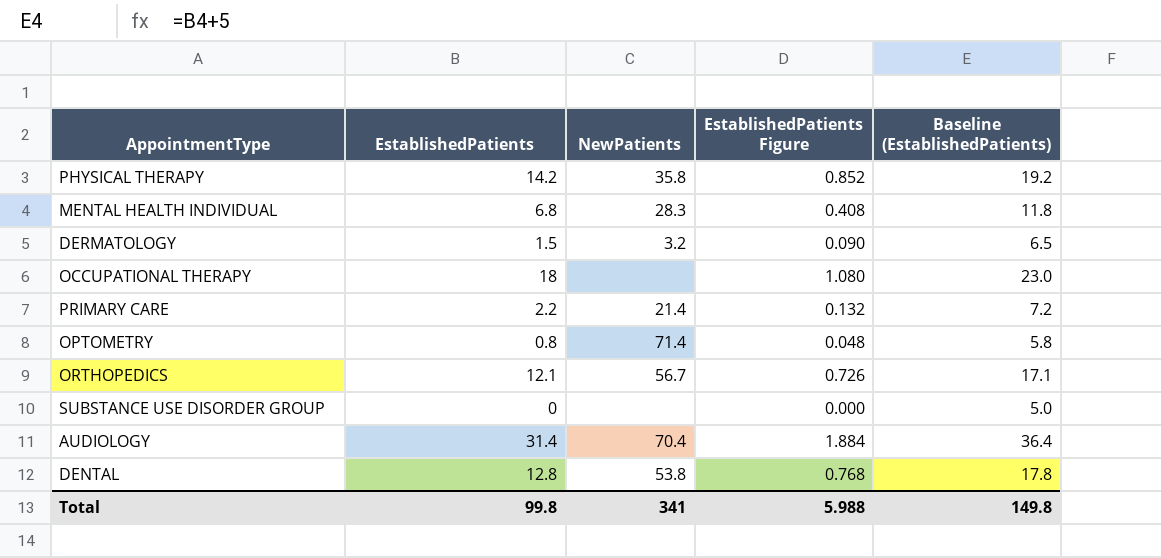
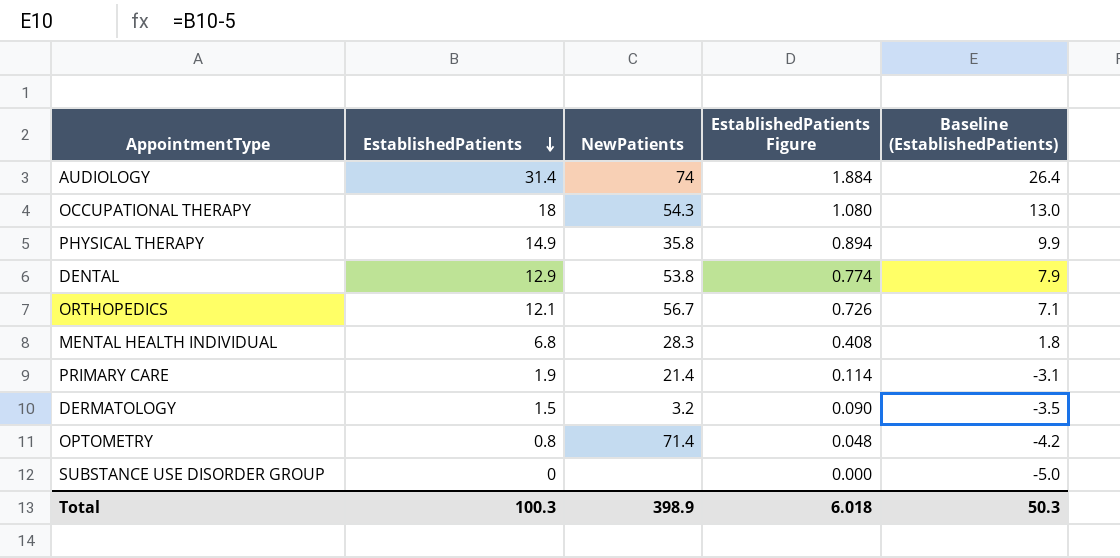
row order: none -> EstablishedPatients descending
column Baseline (EstablishedPatients) | formula: [EstablishedPatients] + 5 -> [EstablishedPatients] - 5
AUDIOLOGY | NewPatients: 70.4 -> 74
OCCUPATIONAL THERAPY | NewPatients: none -> 54.3
PHYSICAL THERAPY | EstablishedPatients: 14.2 -> 14.9
PHYSICAL THERAPY | EstablishedPatients Figure: 0.852 -> 0.894
DENTAL | EstablishedPatients: 12.8 -> 12.9
DENTAL | EstablishedPatients Figure: 0.768 -> 0.774
PRIMARY CARE | EstablishedPatients: 2.2 -> 1.9
PRIMARY CARE | EstablishedPatients Figure: 0.132 -> 0.114
Total | EstablishedPatients: 99.8 -> 100.3
Total | NewPatients: 341 -> 398.9
Total | EstablishedPatients Figure: 5.988 -> 6.018
Total | Baseline (EstablishedPatients): 149.8 -> 50.3

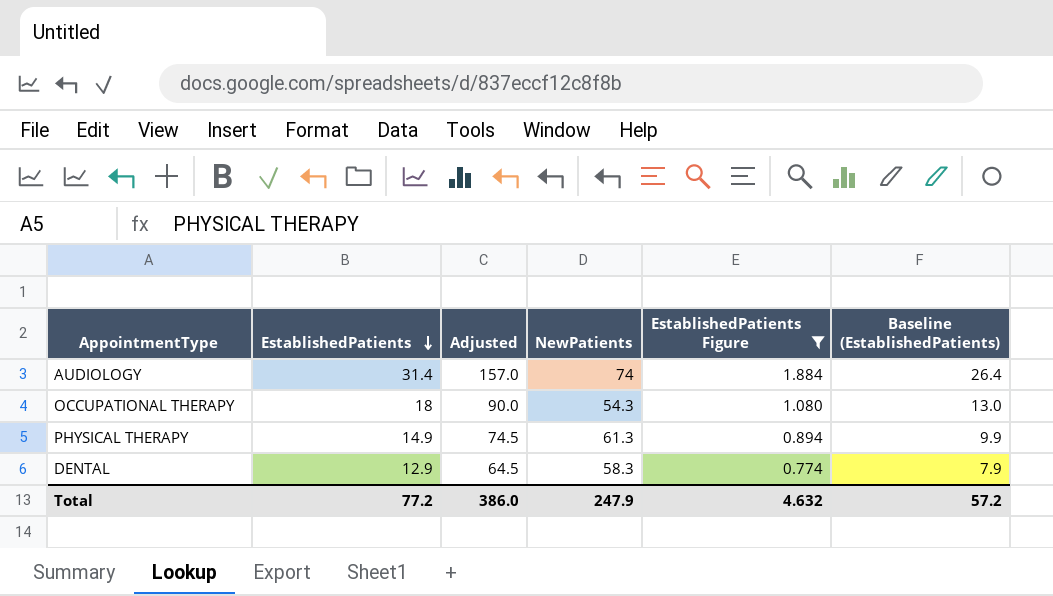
filter: none -> EstablishedPatients Figure >= 0.774
column Adjusted | formula: none -> [EstablishedPatients] * 5
PHYSICAL THERAPY | NewPatients: 35.8 -> 61.3
DENTAL | NewPatients: 53.8 -> 58.3
Total | EstablishedPatients: 100.3 -> 77.2
Total | NewPatients: 398.9 -> 247.9
Total | EstablishedPatients Figure: 6.018 -> 4.632
Total | Baseline (EstablishedPatients): 50.3 -> 57.2

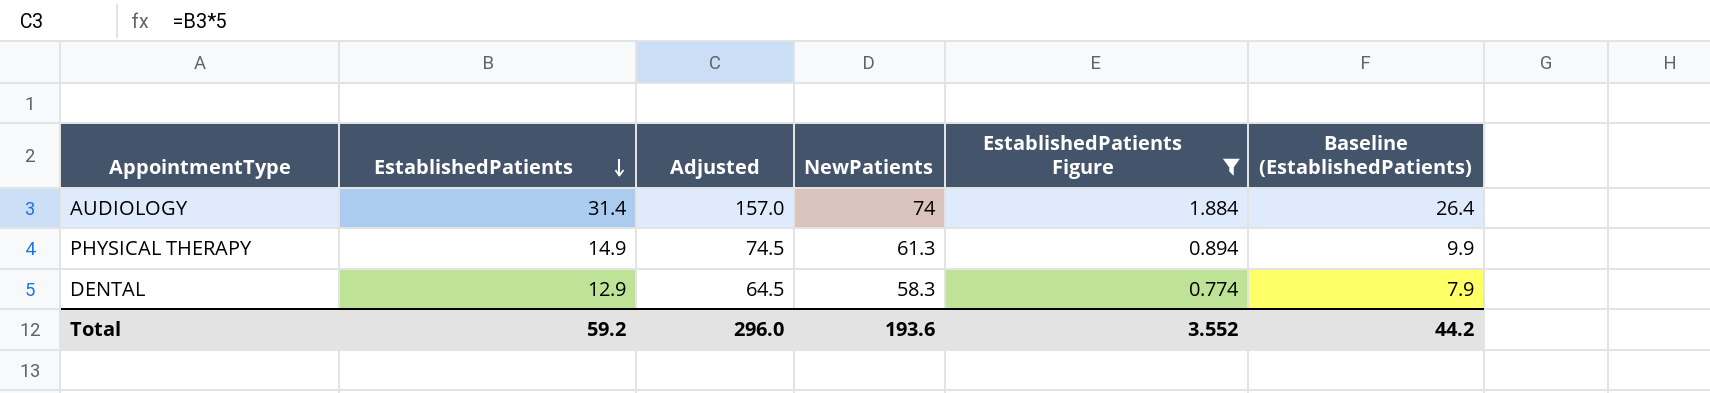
row OCCUPATIONAL THERAPY: 18 | 90.0 | 54.3 | 1.080 | 13.0 -> none
Total | EstablishedPatients: 77.2 -> 59.2
Total | Adjusted: 386.0 -> 296.0
Total | NewPatients: 247.9 -> 193.6
Total | EstablishedPatients Figure: 4.632 -> 3.552
Total | Baseline (EstablishedPatients): 57.2 -> 44.2

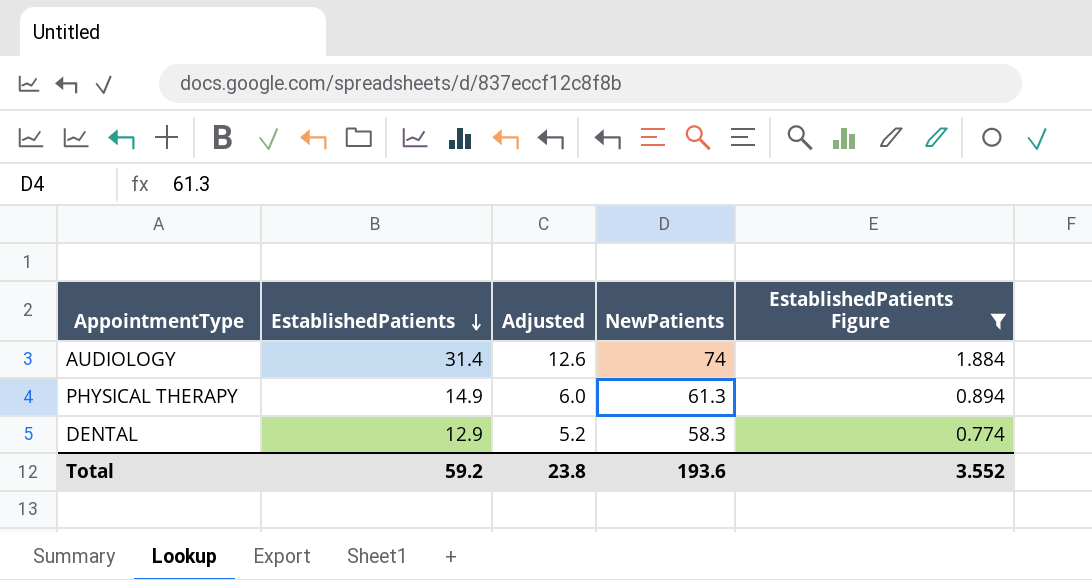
column Baseline (EstablishedPatients) | formula: [EstablishedPatients] - 5 -> none
column Adjusted | formula: [EstablishedPatients] * 5 -> [EstablishedPatients] * 0.4
Total | Adjusted: 296.0 -> 23.8

